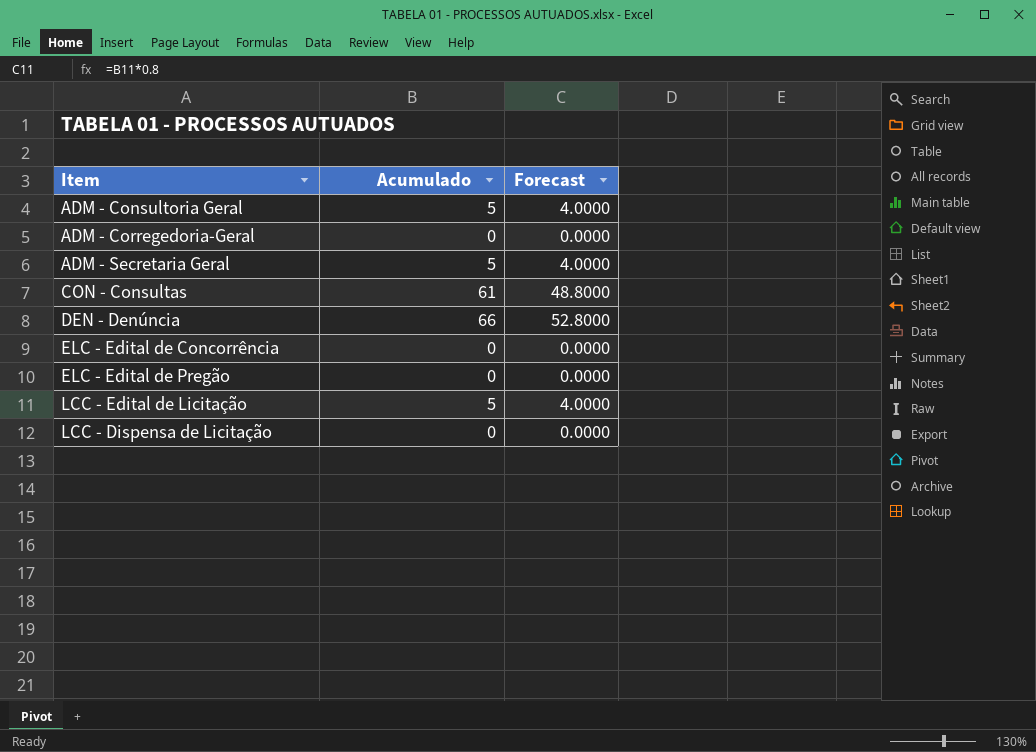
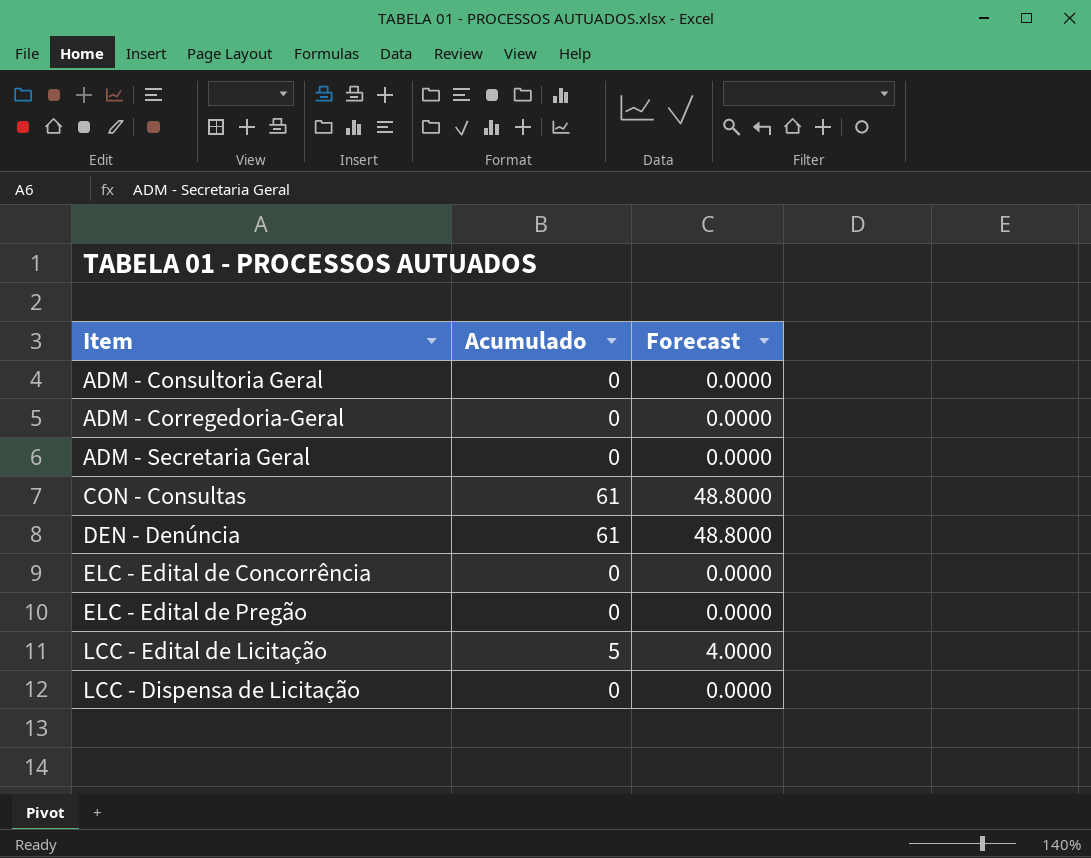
ADM - Consultoria Geral | Acumulado: 5 -> 0
ADM - Consultoria Geral | Forecast: 4.0000 -> 0.0000
ADM - Secretaria Geral | Acumulado: 5 -> 0
ADM - Secretaria Geral | Forecast: 4.0000 -> 0.0000
DEN - Denúncia | Acumulado: 66 -> 61
DEN - Denúncia | Forecast: 52.8000 -> 48.8000

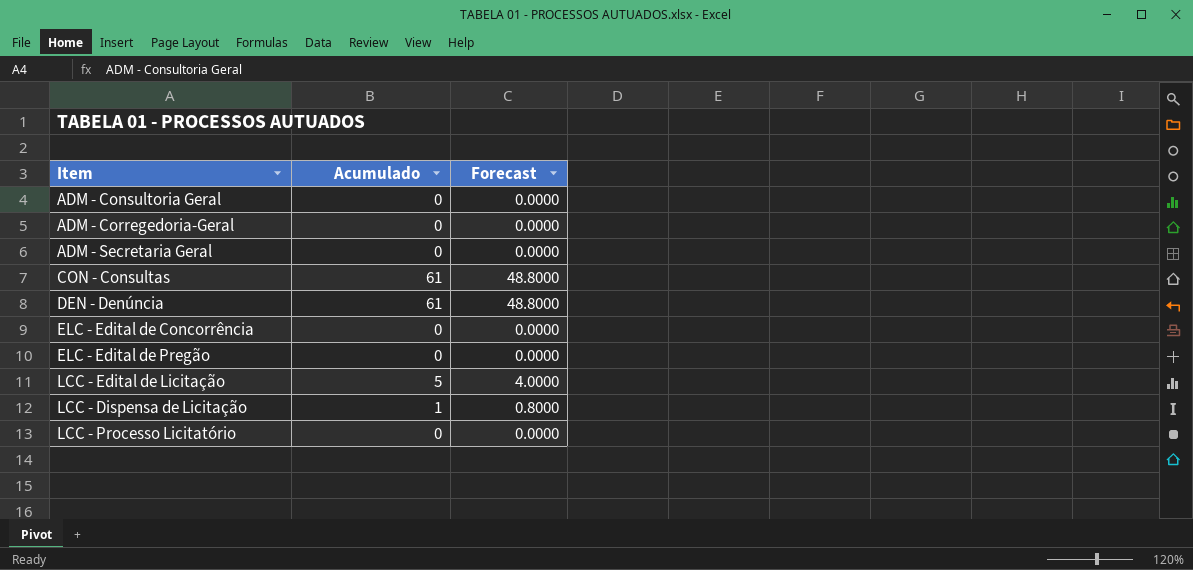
LCC - Dispensa de Licitação | Acumulado: 0 -> 1
LCC - Dispensa de Licitação | Forecast: 0.0000 -> 0.8000
row LCC - Processo Licitatório: none -> 0 | 0.0000

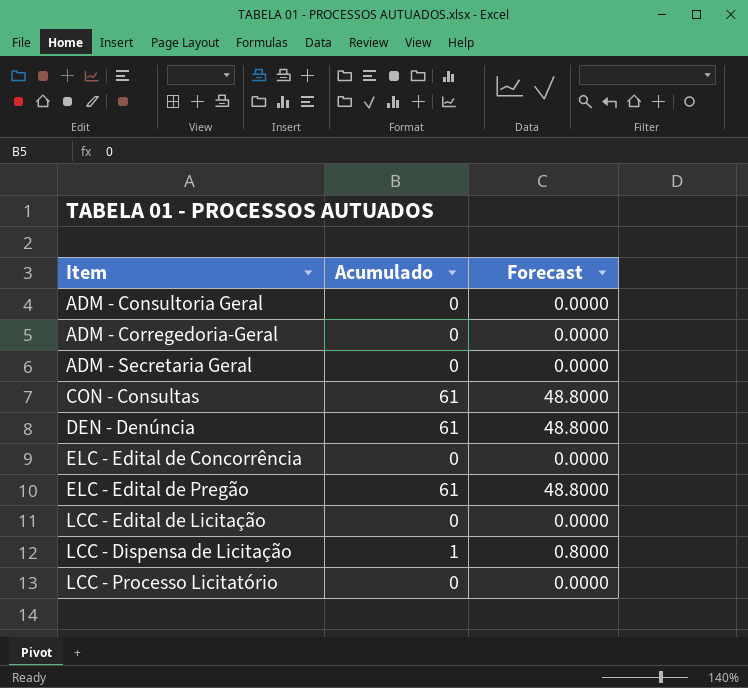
ELC - Edital de Pregão | Acumulado: 0 -> 61
ELC - Edital de Pregão | Forecast: 0.0000 -> 48.8000
LCC - Edital de Licitação | Acumulado: 5 -> 0
LCC - Edital de Licitação | Forecast: 4.0000 -> 0.0000

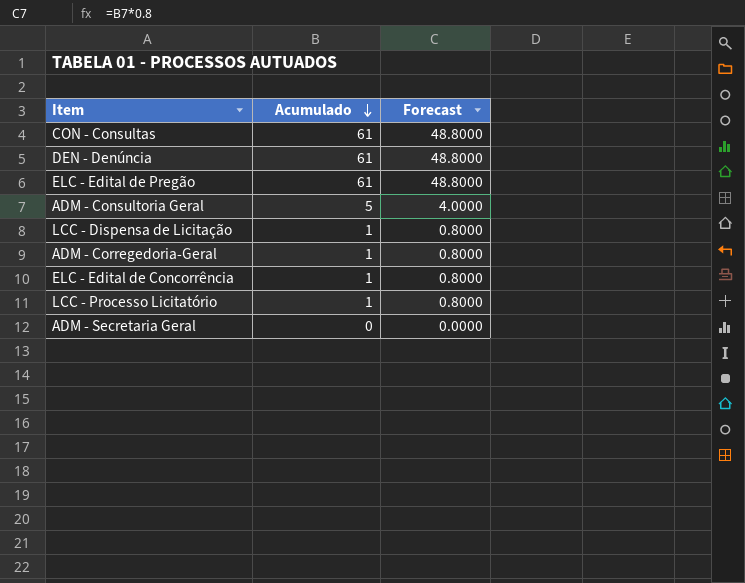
row order: none -> Acumulado descending
row LCC - Edital de Licitação: 0 | 0.0000 -> none
ADM - Consultoria Geral | Acumulado: 0 -> 5
ADM - Consultoria Geral | Forecast: 0.0000 -> 4.0000
ADM - Corregedoria-Geral | Acumulado: 0 -> 1
ADM - Corregedoria-Geral | Forecast: 0.0000 -> 0.8000
ELC - Edital de Concorrência | Acumulado: 0 -> 1
ELC - Edital de Concorrência | Forecast: 0.0000 -> 0.8000
LCC - Processo Licitatório | Acumulado: 0 -> 1
LCC - Processo Licitatório | Forecast: 0.0000 -> 0.8000

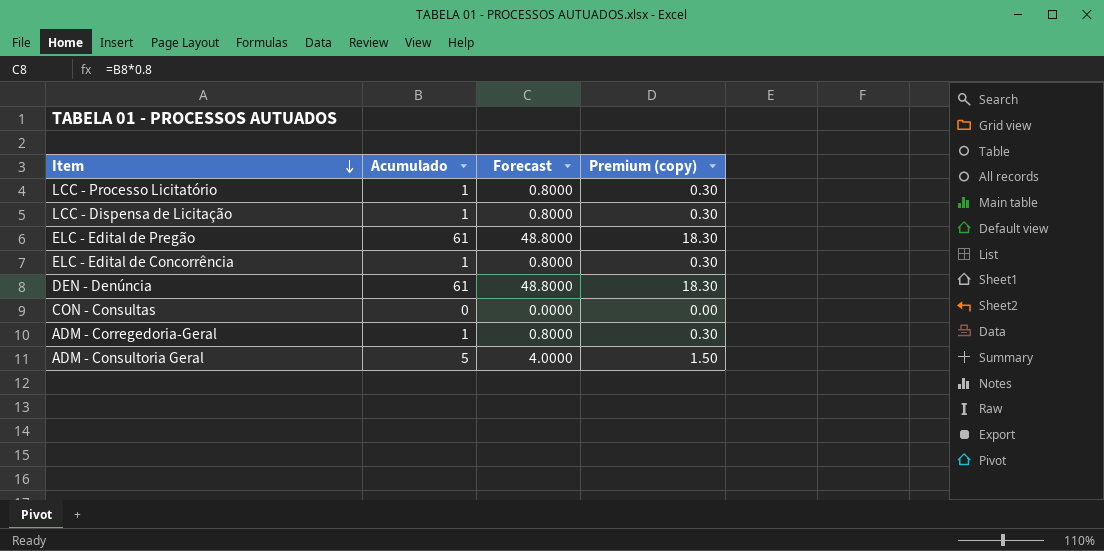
row order: Acumulado descending -> Item descending
column Premium (copy) | formula: none -> [Acumulado] * 0.3
row ADM - Secretaria Geral: 0 | 0.0000 -> none
CON - Consultas | Acumulado: 61 -> 0
CON - Consultas | Forecast: 48.8000 -> 0.0000

